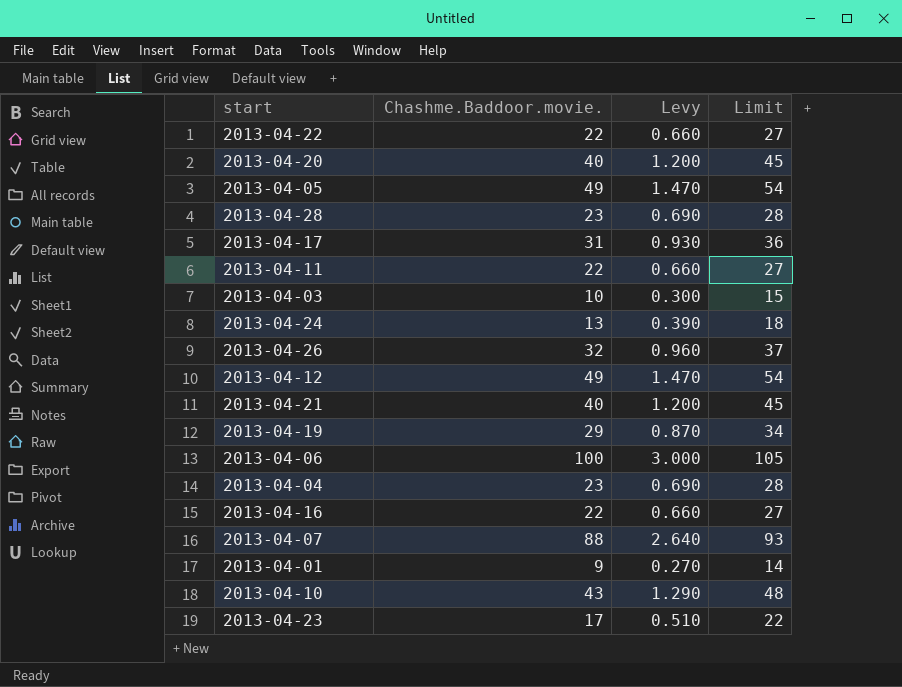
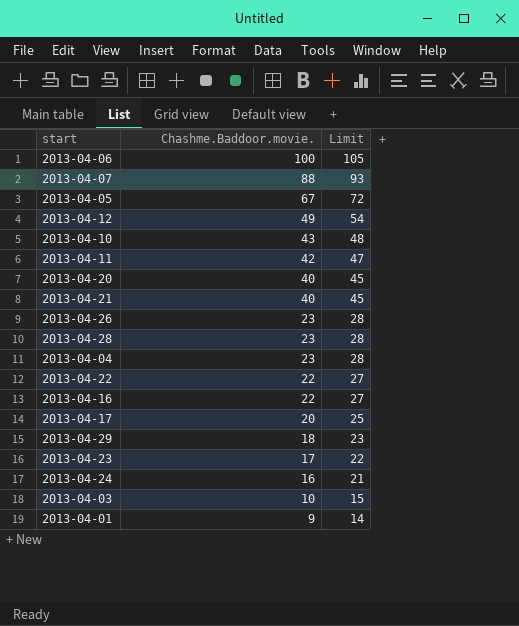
row order: none -> Chashme.Baddoor.movie. descending
column Levy | formula: [Chashme.Baddoor.movie.] * 0.03 -> none
row 2013-04-19: 29 | 0.870 | 34 -> none
2013-04-05 | Chashme.Baddoor.movie.: 49 -> 67
2013-04-05 | Limit: 54 -> 72
2013-04-11 | Chashme.Baddoor.movie.: 22 -> 42
2013-04-11 | Limit: 27 -> 47
2013-04-26 | Chashme.Baddoor.movie.: 32 -> 23
2013-04-26 | Limit: 37 -> 28
2013-04-17 | Chashme.Baddoor.movie.: 31 -> 20
2013-04-17 | Limit: 36 -> 25
row 2013-04-29: none -> 18 | 23
2013-04-24 | Chashme.Baddoor.movie.: 13 -> 16
2013-04-24 | Limit: 18 -> 21

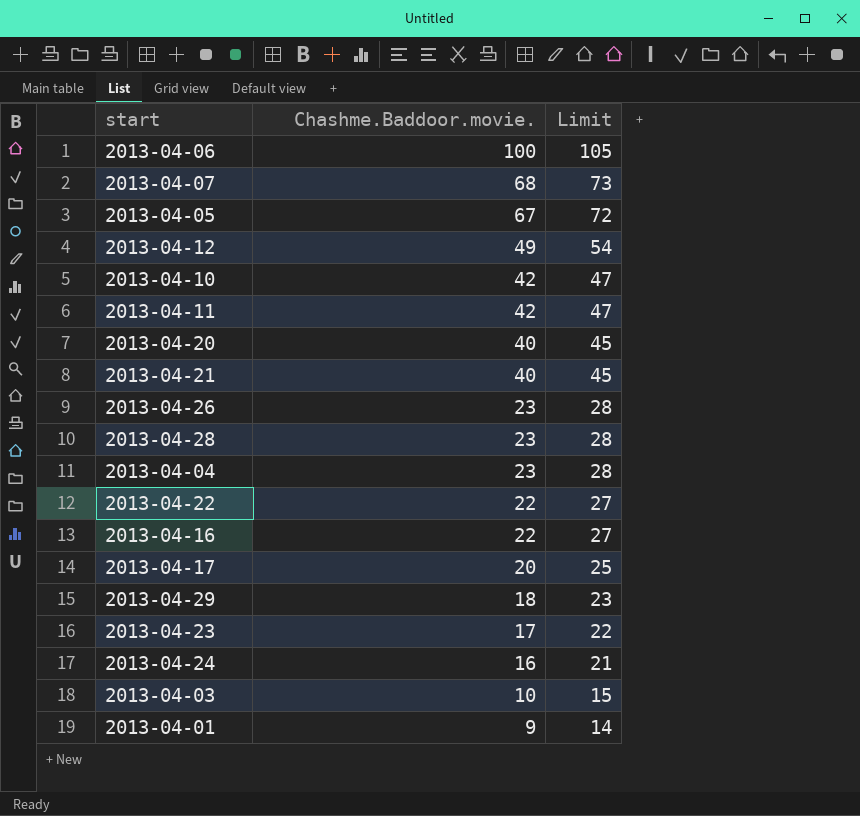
2013-04-07 | Chashme.Baddoor.movie.: 88 -> 68
2013-04-07 | Limit: 93 -> 73
2013-04-10 | Chashme.Baddoor.movie.: 43 -> 42
2013-04-10 | Limit: 48 -> 47

